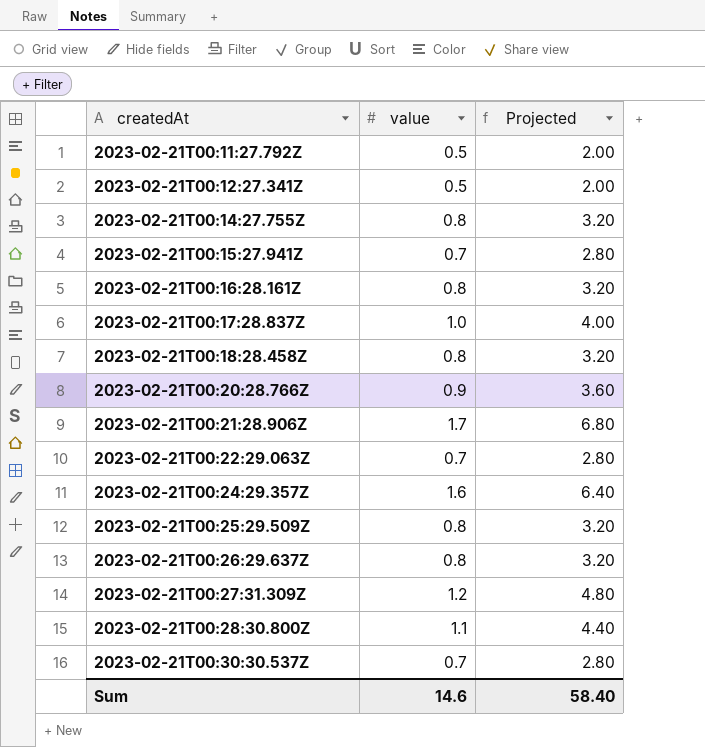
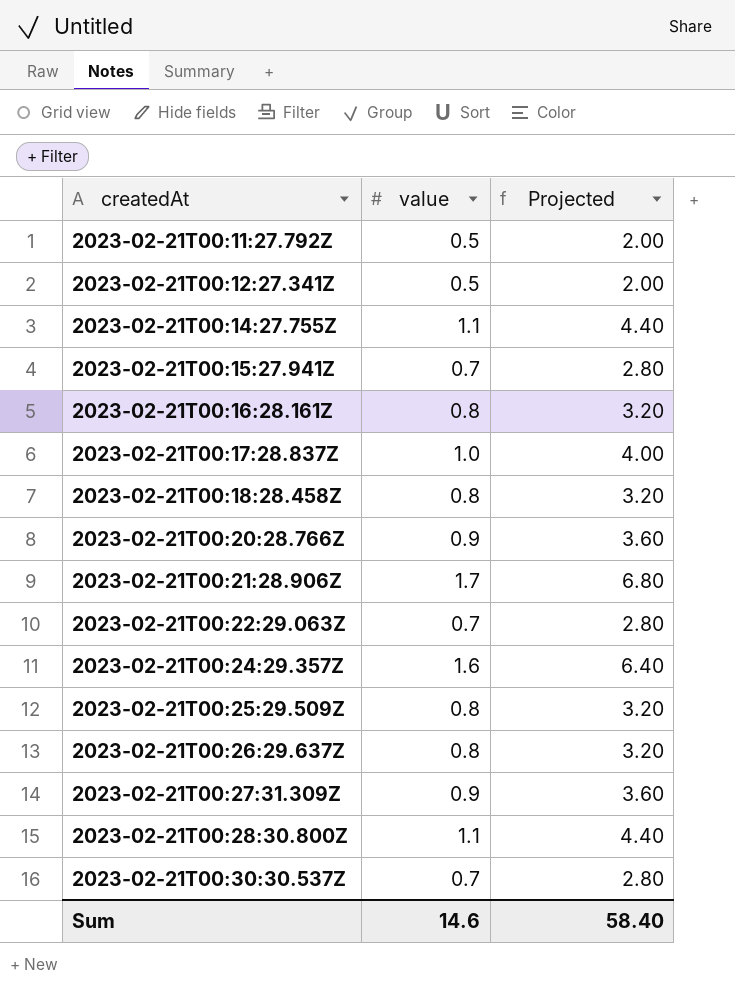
2023-02-21T00:14:27.755Z | value: 0.8 -> 1.1
2023-02-21T00:14:27.755Z | Projected: 3.20 -> 4.40
2023-02-21T00:27:31.309Z | value: 1.2 -> 0.9
2023-02-21T00:27:31.309Z | Projected: 4.80 -> 3.60

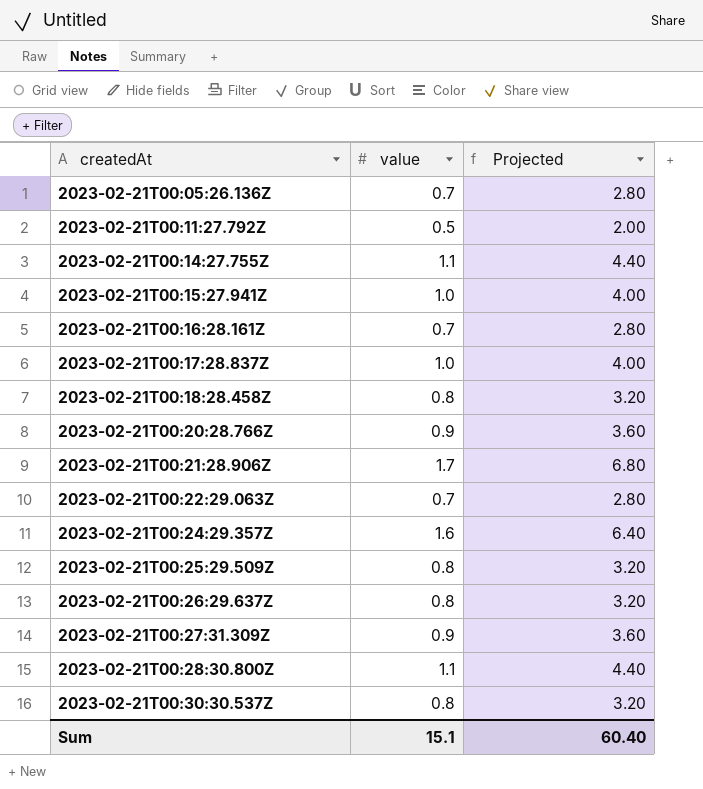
row 2023-02-21T00:12:27.341Z: 0.5 | 2.00 -> none
row 2023-02-21T00:05:26.136Z: none -> 0.7 | 2.80
2023-02-21T00:15:27.941Z | value: 0.7 -> 1.0
2023-02-21T00:15:27.941Z | Projected: 2.80 -> 4.00
2023-02-21T00:16:28.161Z | value: 0.8 -> 0.7
2023-02-21T00:16:28.161Z | Projected: 3.20 -> 2.80
2023-02-21T00:30:30.537Z | value: 0.7 -> 0.8
2023-02-21T00:30:30.537Z | Projected: 2.80 -> 3.20
Sum | value: 14.6 -> 15.1
Sum | Projected: 58.40 -> 60.40

